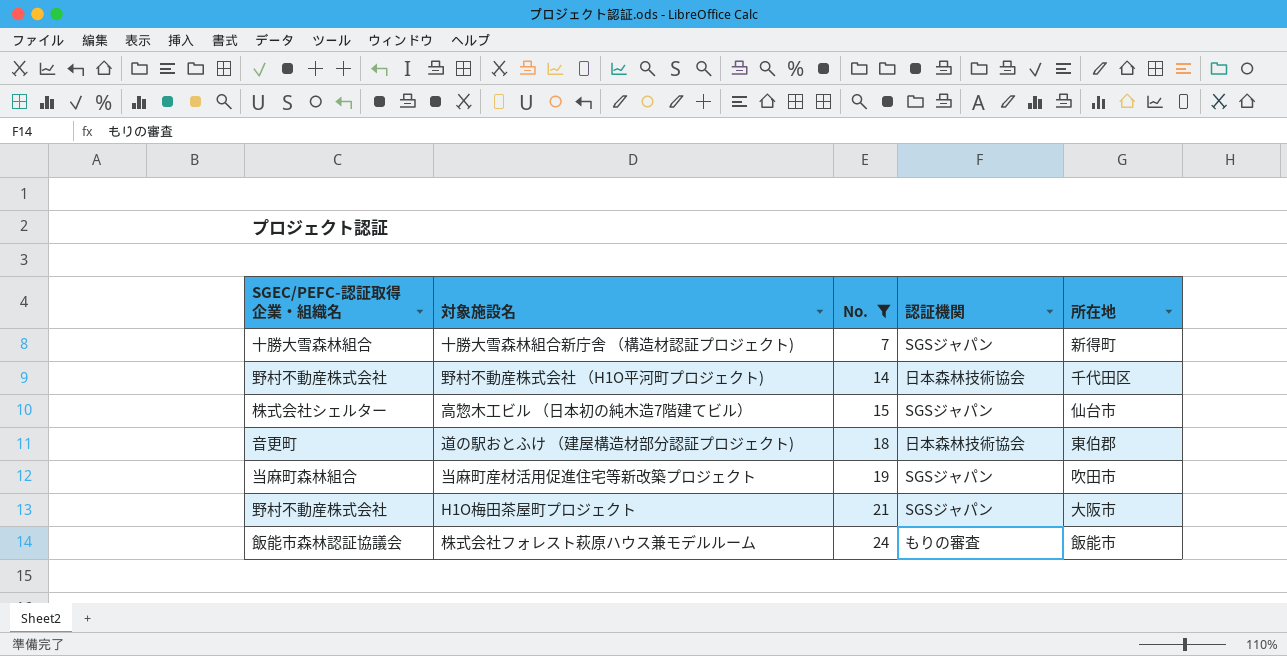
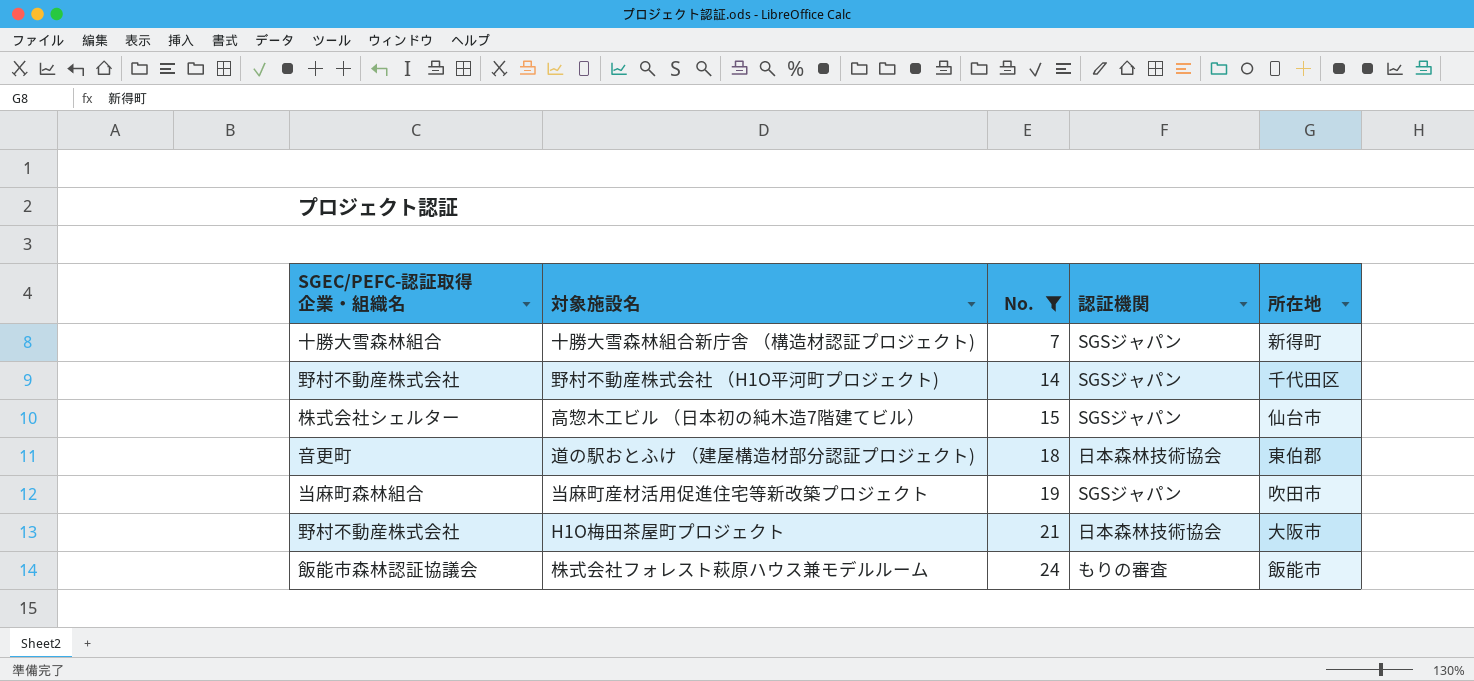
野村不動産株式会社 （H1O平河町プロジェクト) | 認証機関: 日本森林技術協会 -> SGSジャパン
H1O梅田茶屋町プロジェクト | 認証機関: SGSジャパン -> 日本森林技術協会

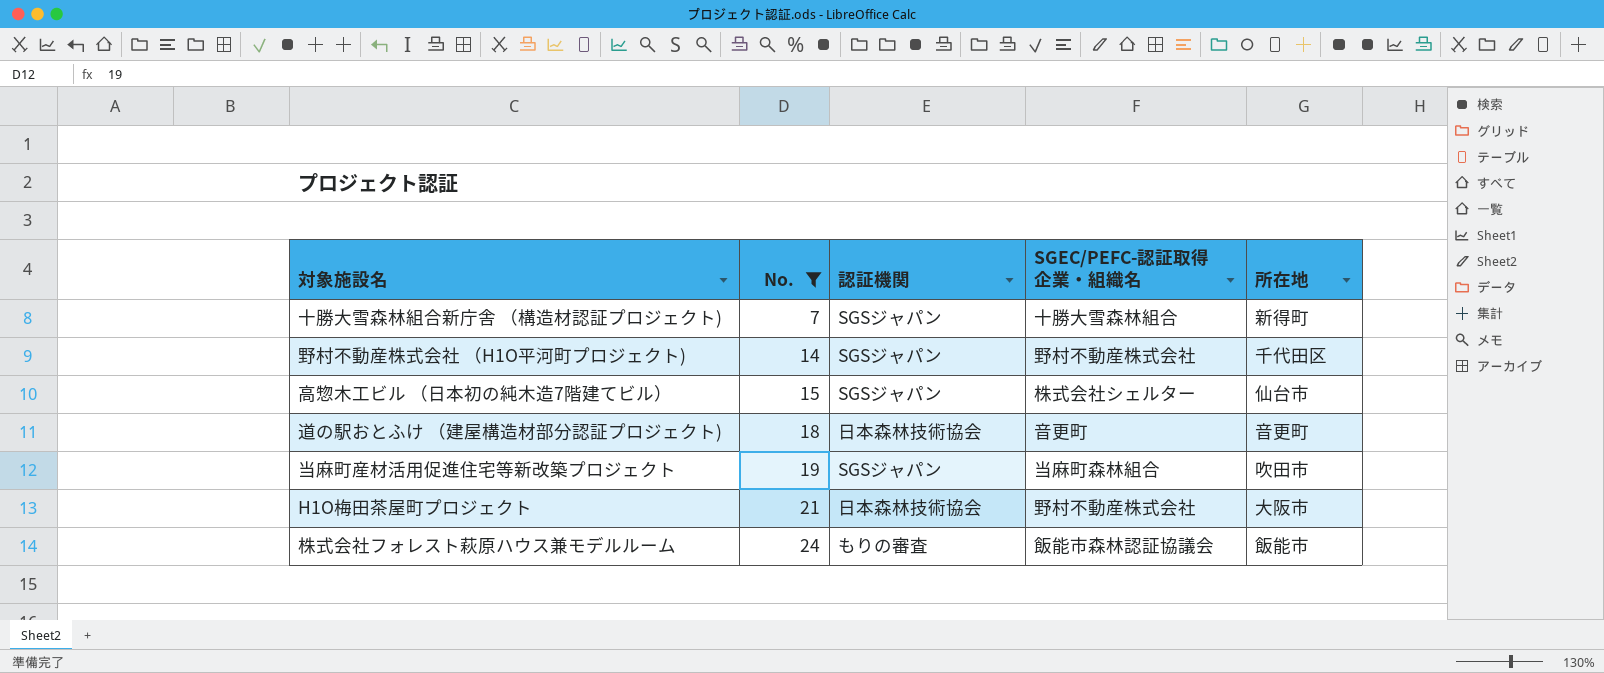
column SGEC/PEFC-認証取得企業・組織名 | position: 1 -> 4
道の駅おとふけ （建屋構造材部分認証プロジェクト) | 所在地: 東伯郡 -> 音更町

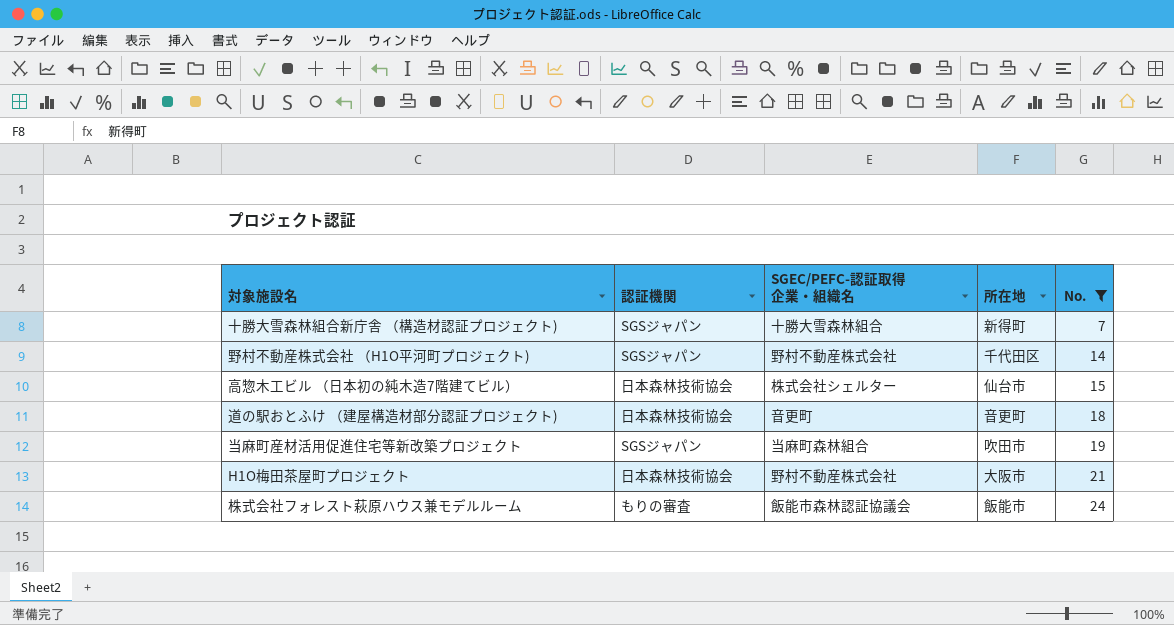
column No. | position: 2 -> 5
高惣木工ビル （日本初の純木造7階建てビル） | 認証機関: SGSジャパン -> 日本森林技術協会

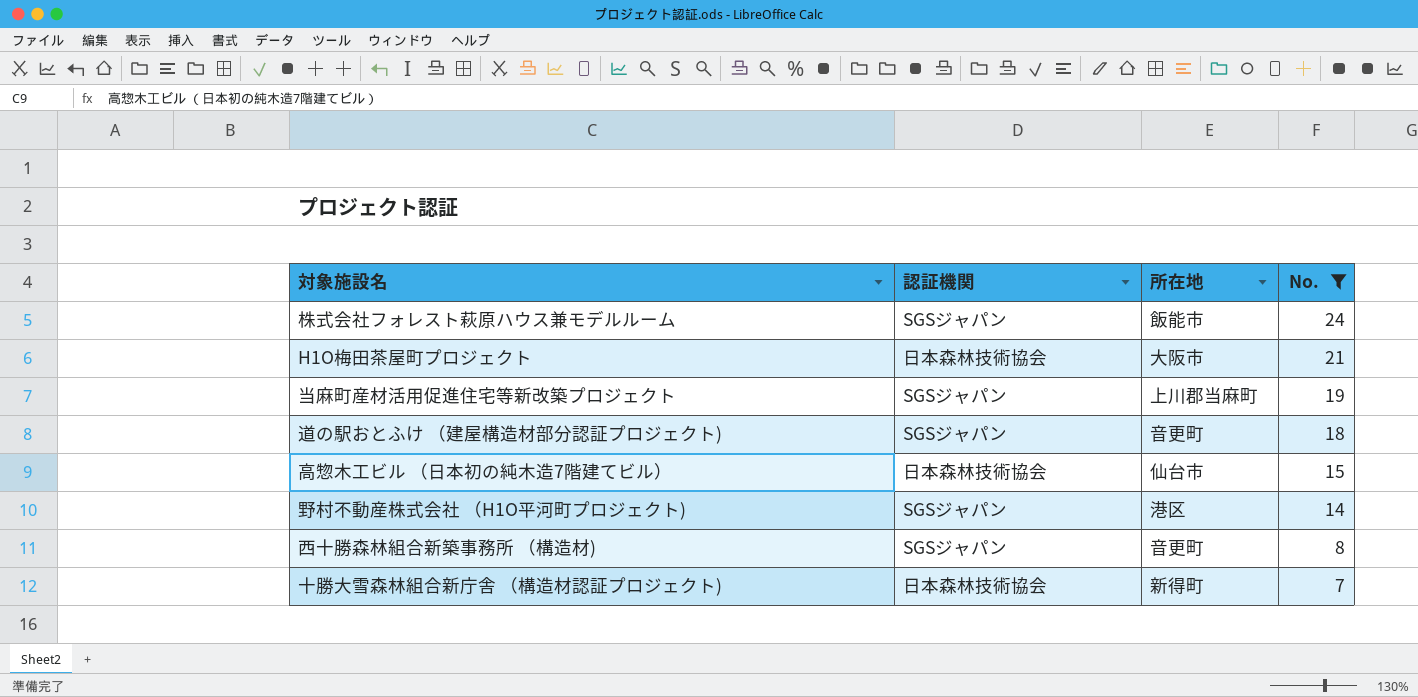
row order: No. ascending -> No. descending
column SGEC/PEFC-認証取得企業・組織名 | position: 3 -> none
株式会社フォレスト萩原ハウス兼モデルルーム | 認証機関: もりの審査 -> SGSジャパン
当麻町産材活用促進住宅等新改築プロジェクト | 所在地: 吹田市 -> 上川郡当麻町
道の駅おとふけ （建屋構造材部分認証プロジェクト) | 認証機関: 日本森林技術協会 -> SGSジャパン
野村不動産株式会社 （H1O平河町プロジェクト) | 所在地: 千代田区 -> 港区
row 西十勝森林組合新築事務所 （構造材): none -> SGSジャパン | 音更町 | 8
十勝大雪森林組合新庁舎 （構造材認証プロジェクト) | 認証機関: SGSジャパン -> 日本森林技術協会

